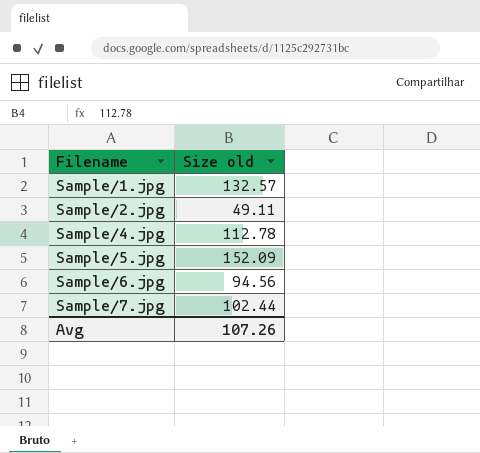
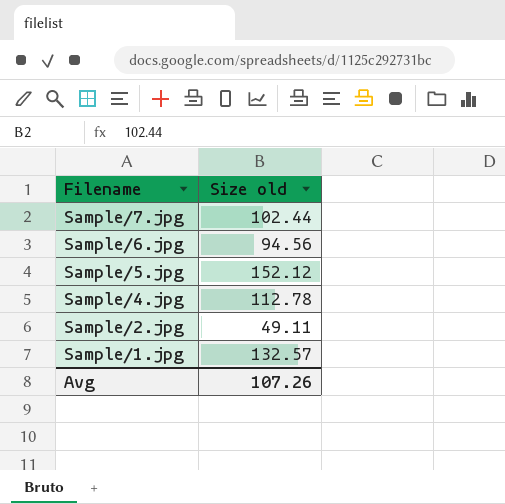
row order: Filename ascending -> Filename descending
Sample/5.jpg | Size old: 152.09 -> 152.12

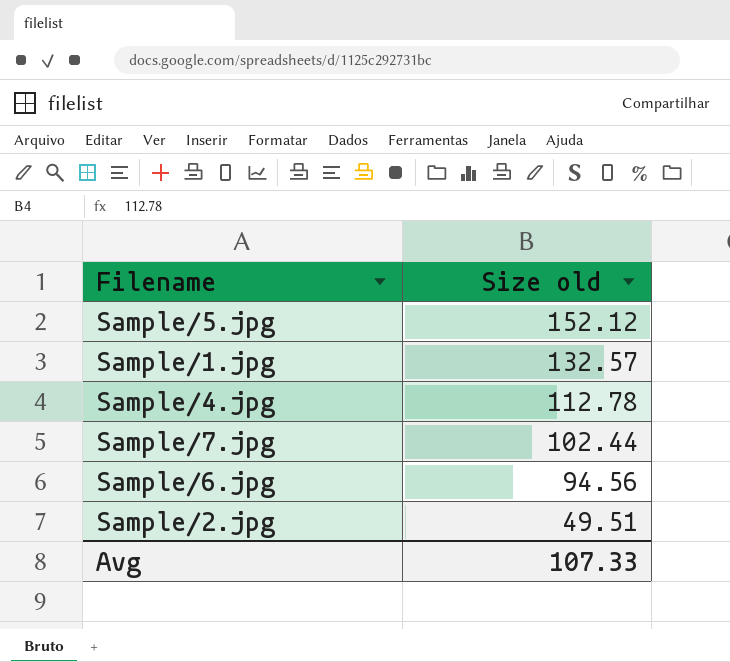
row order: Filename descending -> Size old descending
Sample/2.jpg | Size old: 49.11 -> 49.51
Avg | Size old: 107.26 -> 107.33

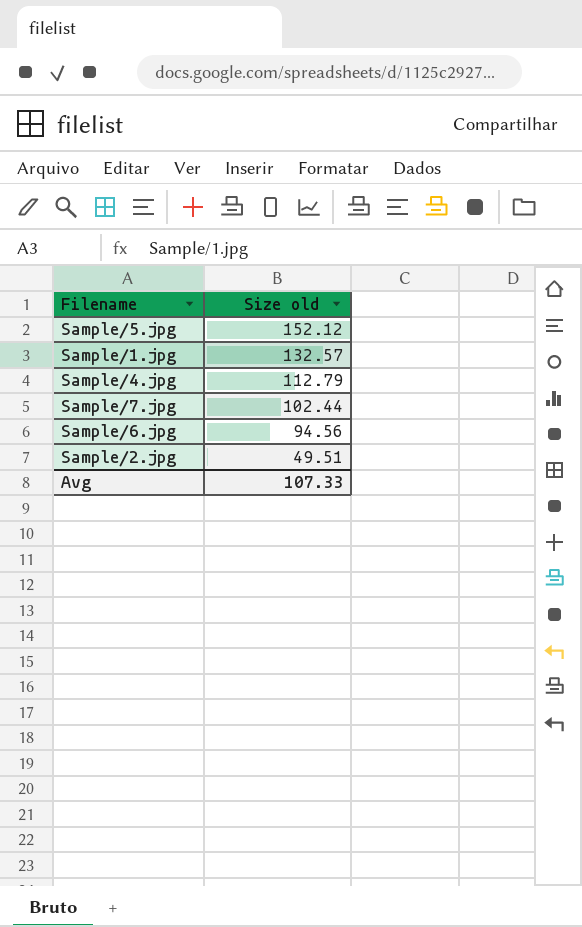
Sample/4.jpg | Size old: 112.78 -> 112.79

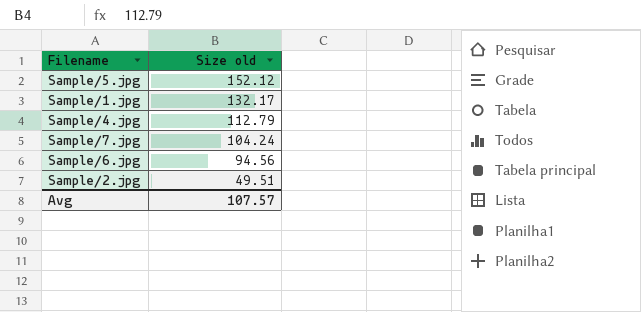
Sample/1.jpg | Size old: 132.57 -> 132.17
Sample/7.jpg | Size old: 102.44 -> 104.24
Avg | Size old: 107.33 -> 107.57

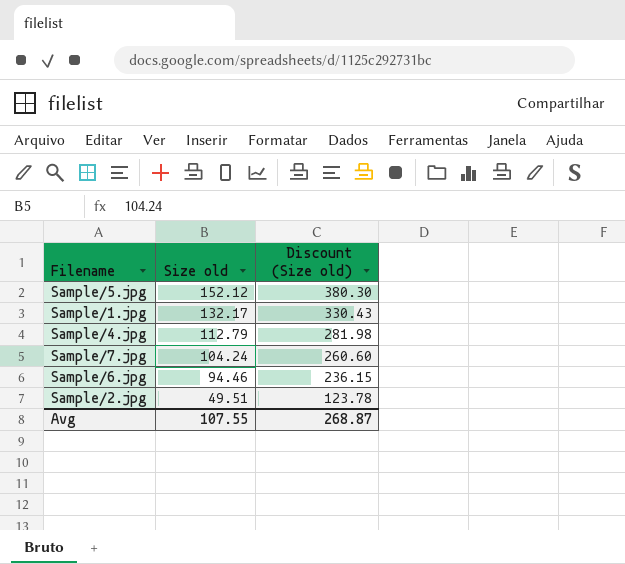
column Discount (Size old) | formula: none -> [Size old] * 2.5
Sample/6.jpg | Size old: 94.56 -> 94.46
Avg | Size old: 107.57 -> 107.55

